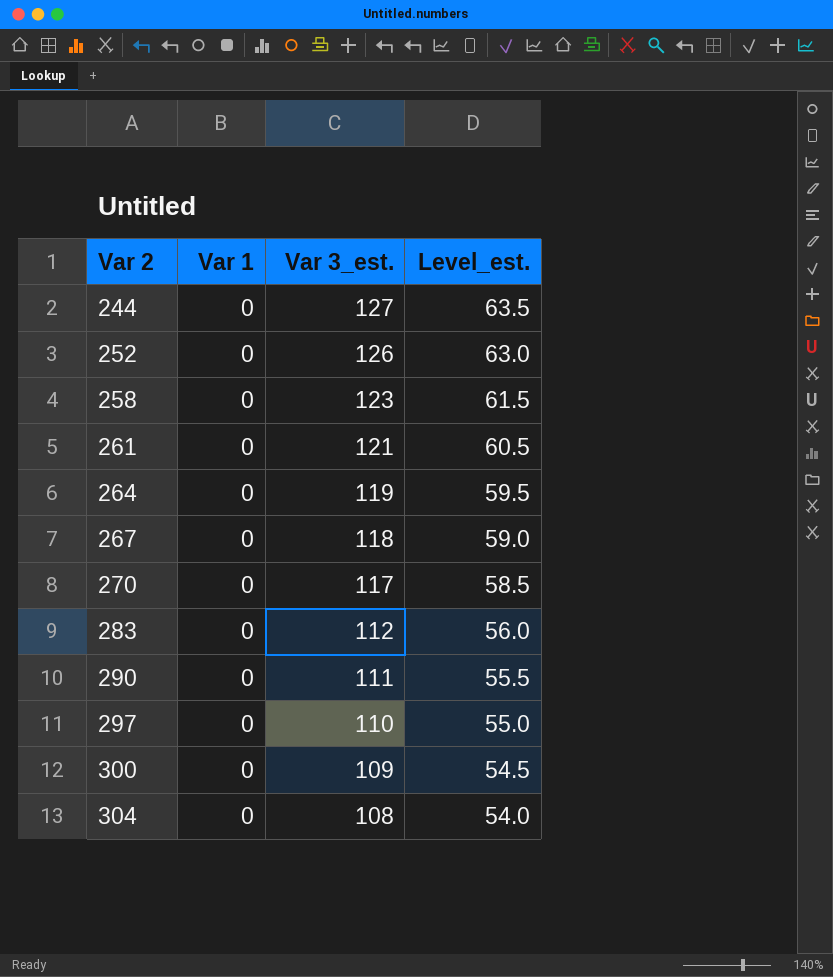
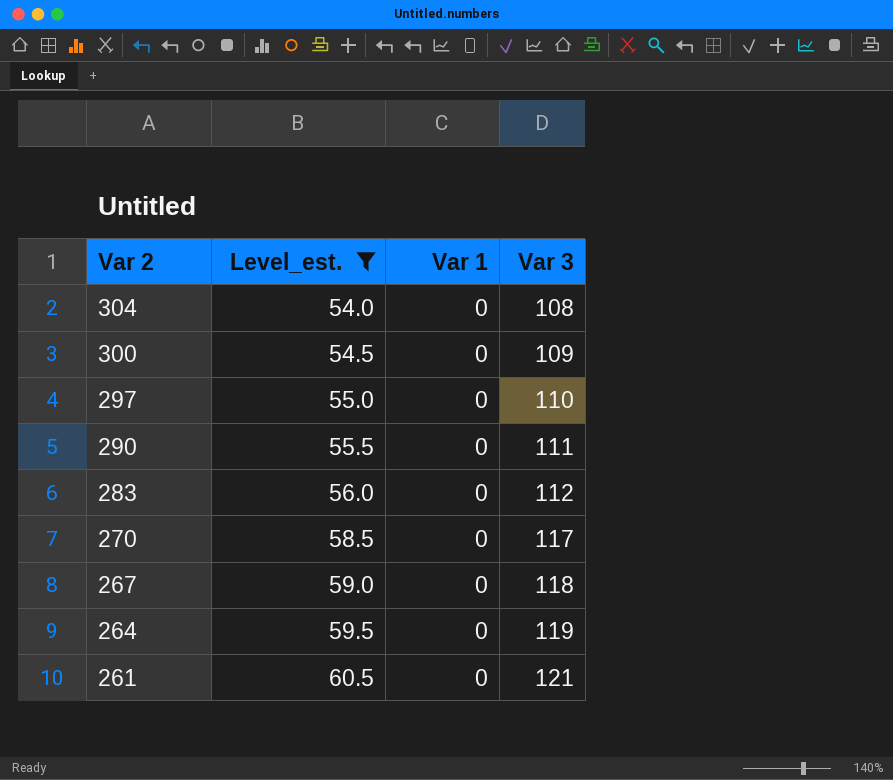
filter: none -> Level_est. <= 60.5
row order: Var 2 ascending -> Var 2 descending
column Level_est. | position: 4 -> 2
column name: Var 3_est. -> Var 3

